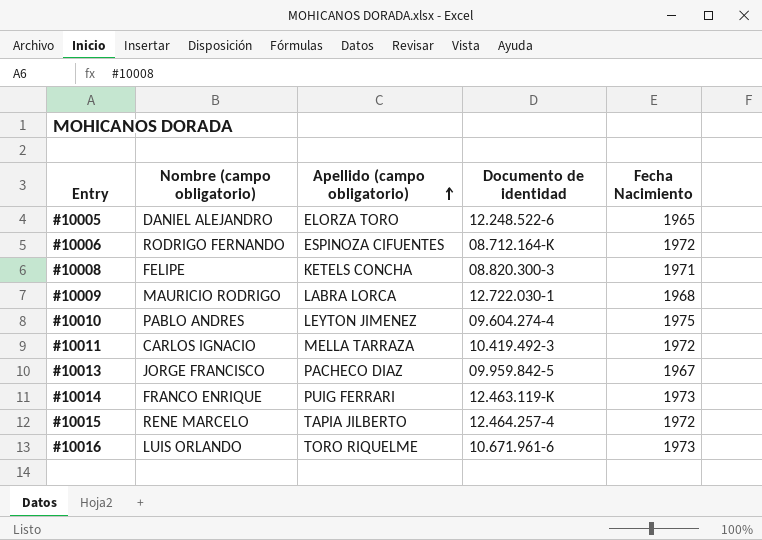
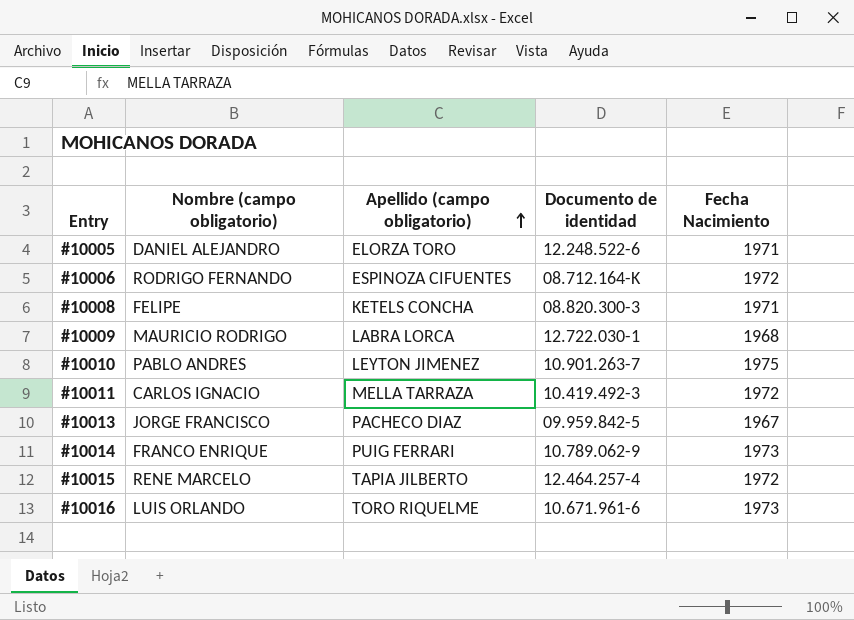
#10005 | Fecha Nacimiento: 1965 -> 1971
#10010 | Documento de identidad: 09.604.274-4 -> 10.901.263-7
#10014 | Documento de identidad: 12.463.119-K -> 10.789.062-9

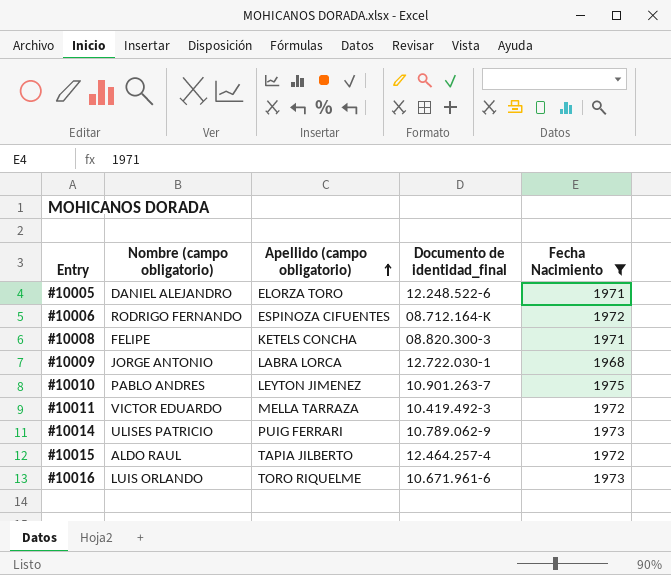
filter: none -> Fecha Nacimiento != 1967
column name: Documento de identidad -> Documento de identidad_final
#10009 | Nombre (campo obligatorio): MAURICIO RODRIGO -> JORGE ANTONIO
#10011 | Nombre (campo obligatorio): CARLOS IGNACIO -> VICTOR EDUARDO
#10014 | Nombre (campo obligatorio): FRANCO ENRIQUE -> ULISES PATRICIO
#10015 | Nombre (campo obligatorio): RENE MARCELO -> ALDO RAUL

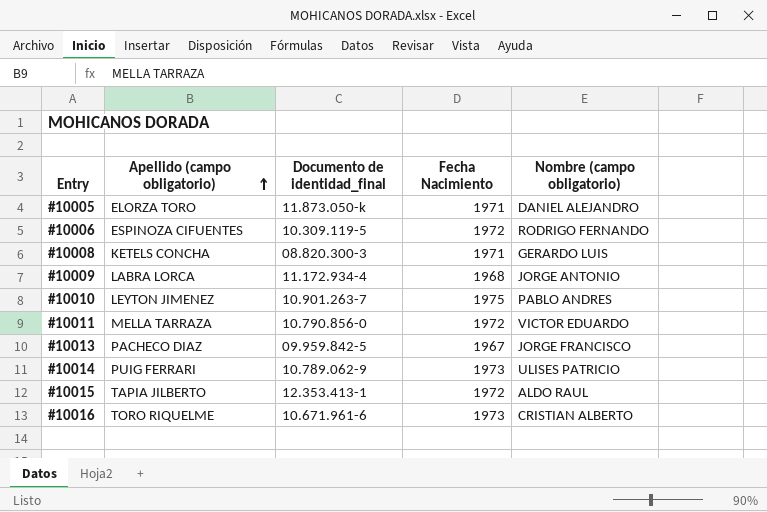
filter: Fecha Nacimiento != 1967 -> none
column Nombre (campo obligatorio) | position: 2 -> 5
#10005 | Documento de identidad_final: 12.248.522-6 -> 11.873.050-k
#10006 | Documento de identidad_final: 08.712.164-K -> 10.309.119-5
#10008 | Nombre (campo obligatorio): FELIPE -> GERARDO LUIS
#10009 | Documento de identidad_final: 12.722.030-1 -> 11.172.934-4
#10011 | Documento de identidad_final: 10.419.492-3 -> 10.790.856-0
#10015 | Documento de identidad_final: 12.464.257-4 -> 12.353.413-1
#10016 | Nombre (campo obligatorio): LUIS ORLANDO -> CRISTIAN ALBERTO

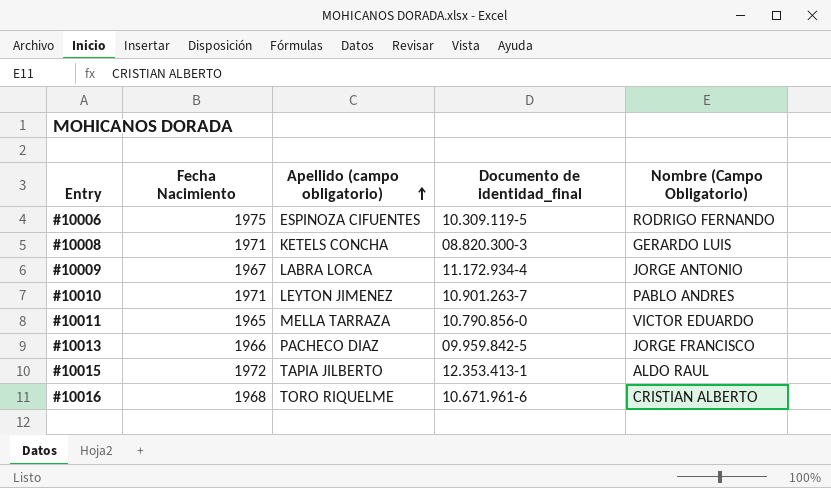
column Fecha Nacimiento | position: 4 -> 2
column name: Nombre (campo obligatorio) -> Nombre (Campo Obligatorio)
row #10005: ELORZA TORO | 11.873.050-k | 1971 | DANIEL ALEJANDRO -> none
row #10014: PUIG FERRARI | 10.789.062-9 | 1973 | ULISES PATRICIO -> none
#10006 | Fecha Nacimiento: 1972 -> 1975
#10009 | Fecha Nacimiento: 1968 -> 1967
#10010 | Fecha Nacimiento: 1975 -> 1971
#10011 | Fecha Nacimiento: 1972 -> 1965
#10013 | Fecha Nacimiento: 1967 -> 1966
#10016 | Fecha Nacimiento: 1973 -> 1968

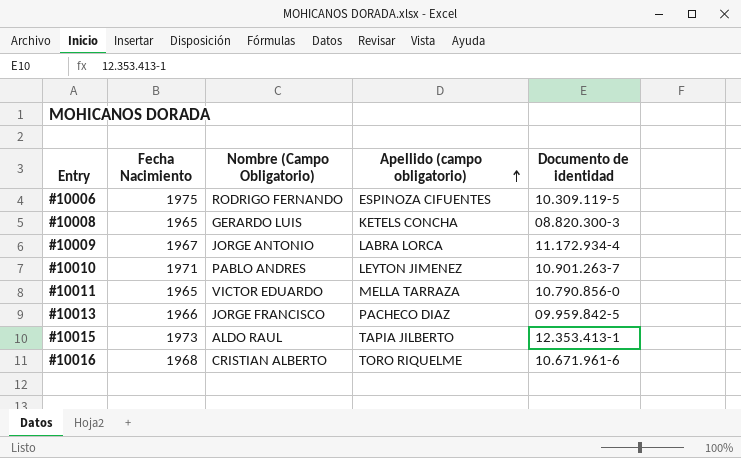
column Nombre (Campo Obligatorio) | position: 5 -> 3
column name: Documento de identidad_final -> Documento de identidad
#10008 | Fecha Nacimiento: 1971 -> 1965
#10015 | Fecha Nacimiento: 1972 -> 1973

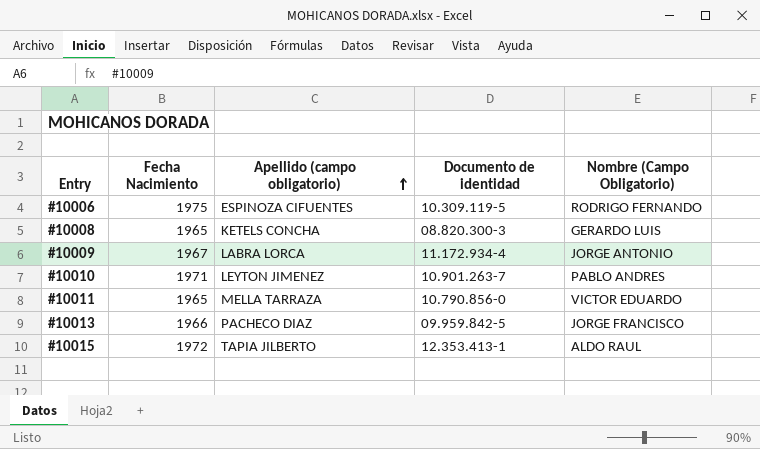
column Nombre (Campo Obligatorio) | position: 3 -> 5
row #10016: 1968 | CRISTIAN ALBERTO | TORO RIQUELME | 10.671.961-6 -> none
#10015 | Fecha Nacimiento: 1973 -> 1972

